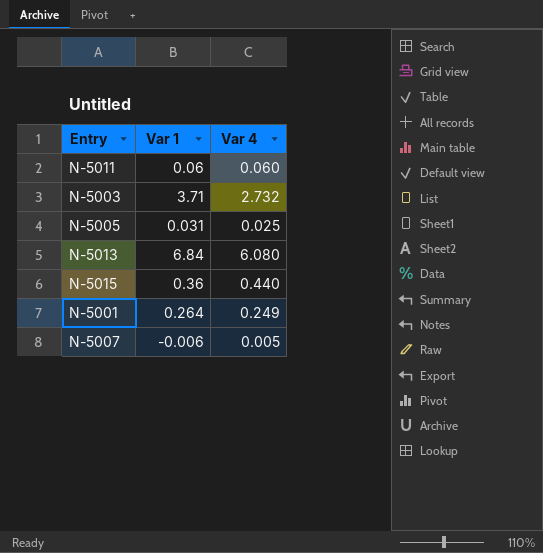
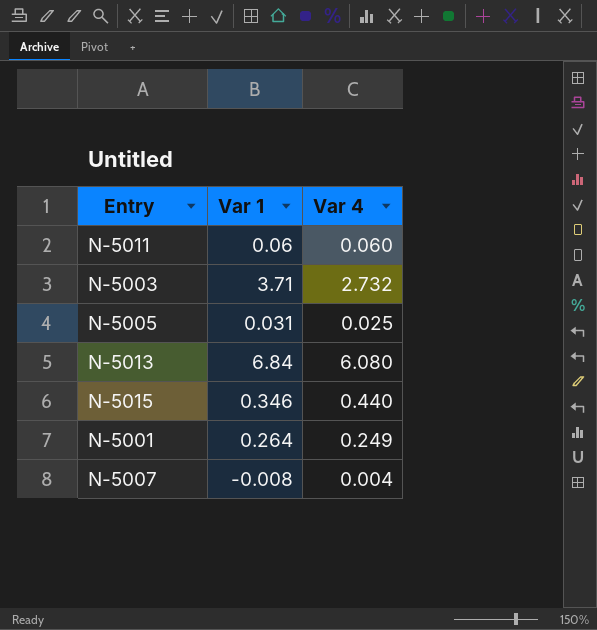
N-5015 | Var 1: 0.36 -> 0.346
N-5007 | Var 1: -0.006 -> -0.008
N-5007 | Var 4: 0.005 -> 0.004

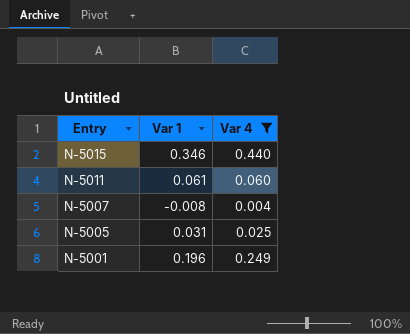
filter: none -> Var 4 <= 0.440
row order: none -> Entry descending
N-5011 | Var 1: 0.06 -> 0.061
N-5001 | Var 1: 0.264 -> 0.196

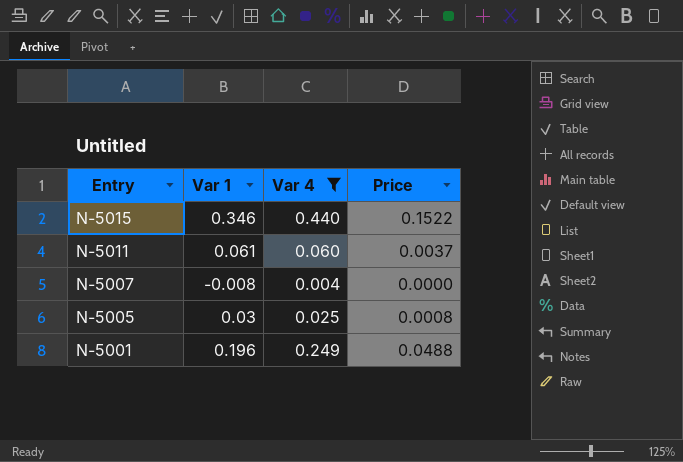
column Price | formula: none -> [Var 1] * [Var 4]
N-5005 | Var 1: 0.031 -> 0.03

